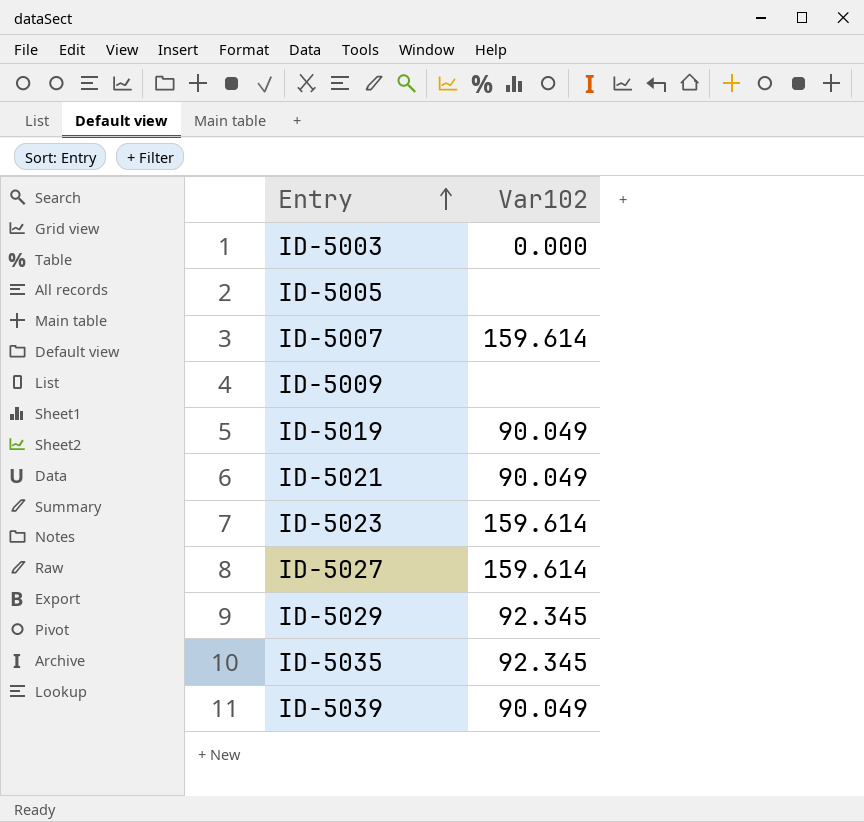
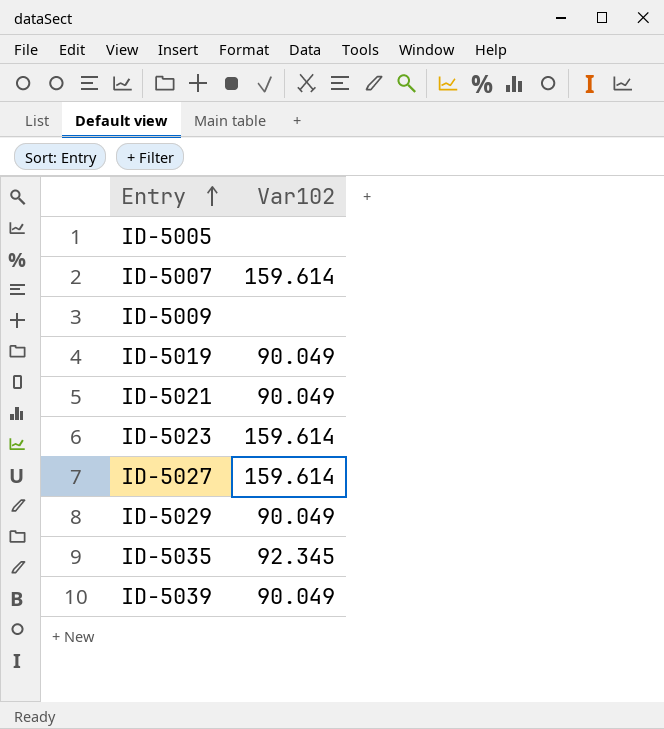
row ID-5003: 0.000 -> none
ID-5029 | Var102: 92.345 -> 90.049

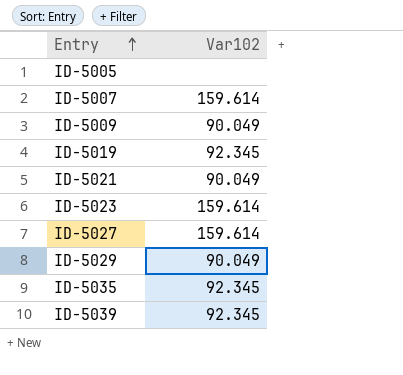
ID-5009 | Var102: none -> 90.049
ID-5019 | Var102: 90.049 -> 92.345
ID-5039 | Var102: 90.049 -> 92.345

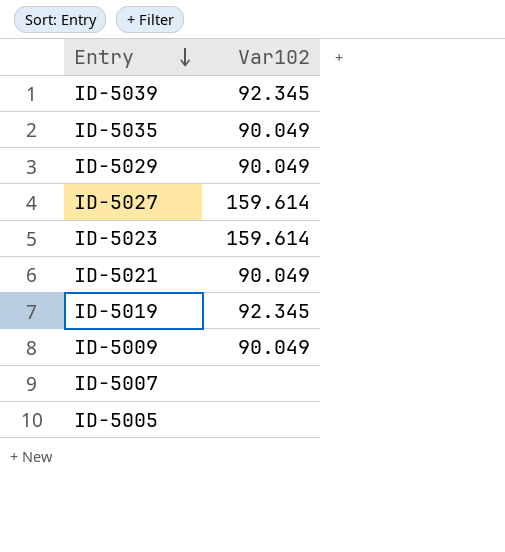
row order: Entry ascending -> Entry descending
ID-5035 | Var102: 92.345 -> 90.049
ID-5007 | Var102: 159.614 -> none

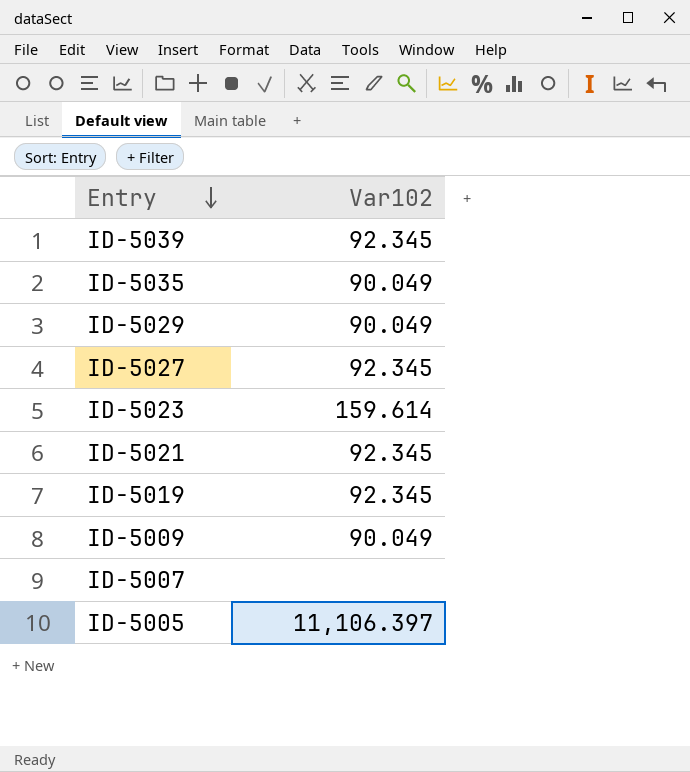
ID-5027 | Var102: 159.614 -> 92.345
ID-5021 | Var102: 90.049 -> 92.345
ID-5005 | Var102: none -> 11,106.397

